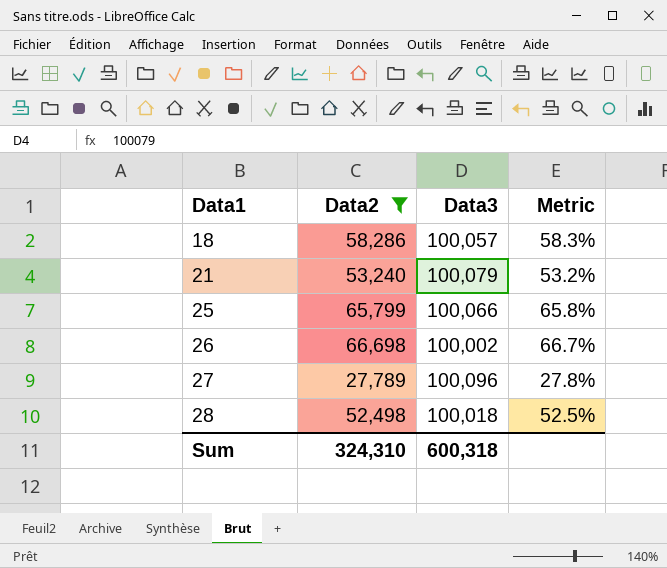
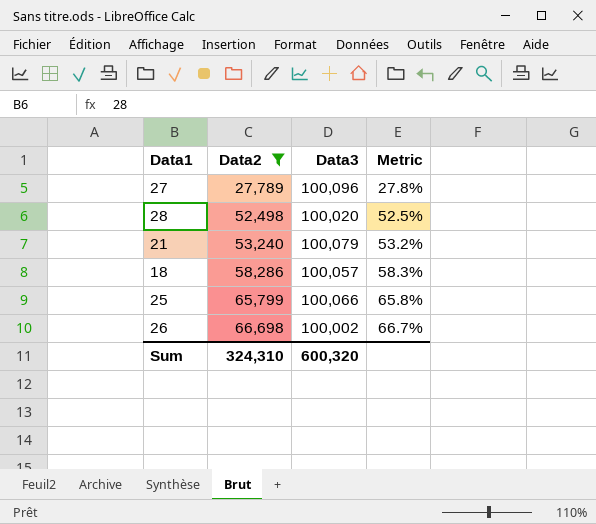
row order: Data1 ascending -> Data2 ascending
28 | Data3: 100,018 -> 100,020
Sum | Data3: 600,318 -> 600,320

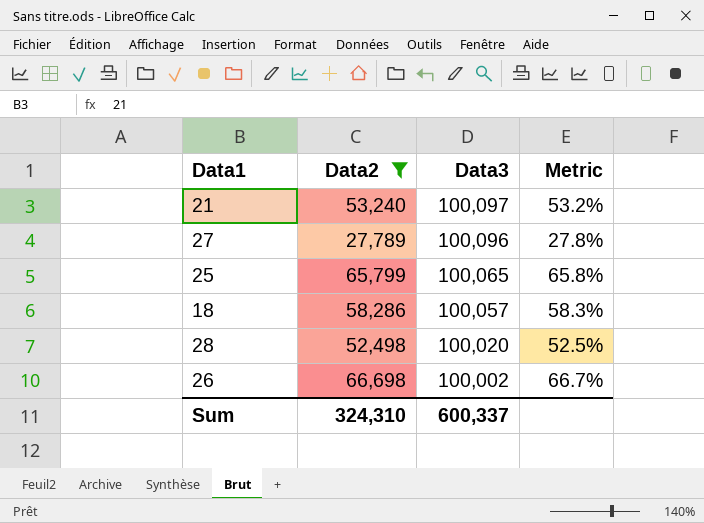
row order: Data2 ascending -> Data3 descending
21 | Data3: 100,079 -> 100,097
25 | Data3: 100,066 -> 100,065
Sum | Data3: 600,320 -> 600,337

